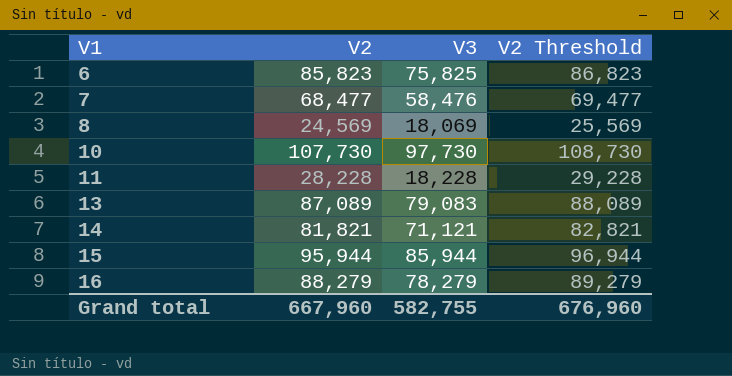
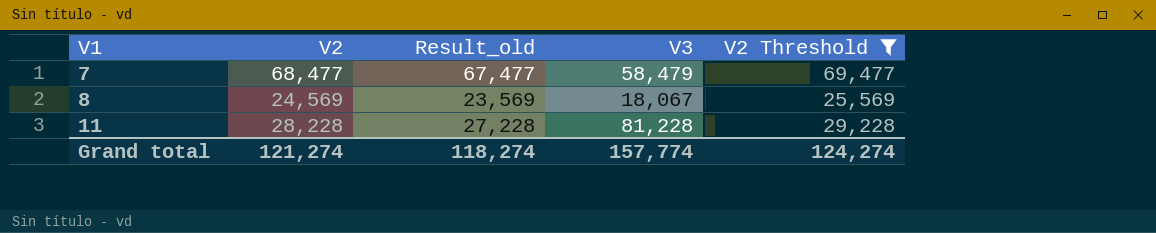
filter: none -> V2 Threshold <= 69,477
column Result_old | formula: none -> [V2] - 1000
7 | V3: 58,476 -> 58,479
8 | V3: 18,069 -> 18,067
11 | V3: 18,228 -> 81,228
Grand total | V2: 667,960 -> 121,274
Grand total | V3: 582,755 -> 157,774
Grand total | V2 Threshold: 676,960 -> 124,274

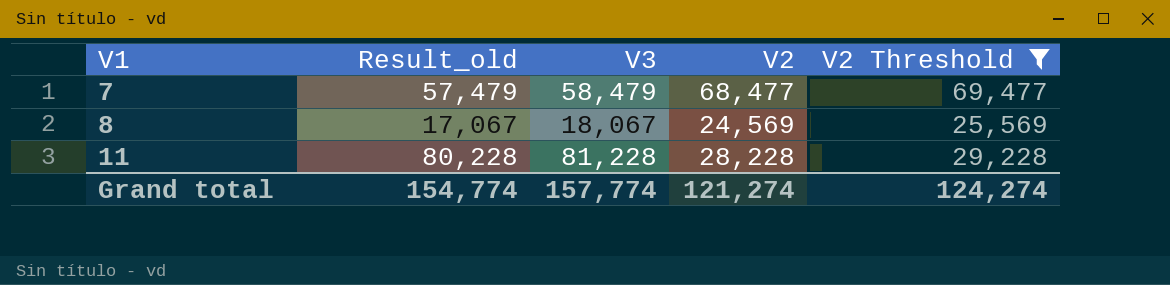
column Result_old | formula: [V2] - 1000 -> [V3] - 1000
column V2 | position: 2 -> 4
Grand total | Result_old: 118,274 -> 154,774

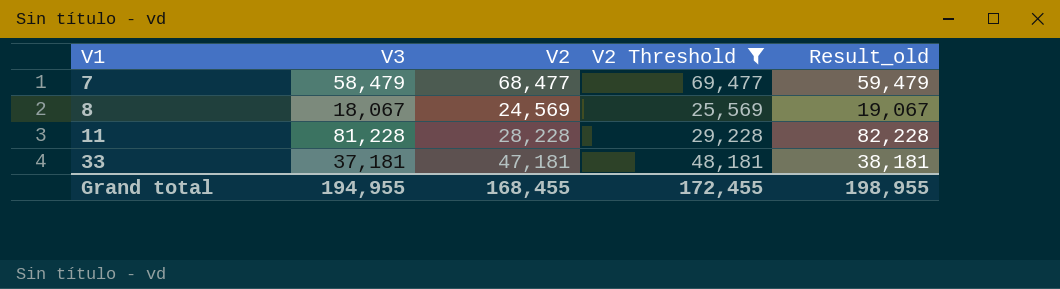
column Result_old | formula: [V3] - 1000 -> [V3] + 1000
column Result_old | position: 2 -> 5
row 33: none -> 37,181 | 47,181 | 48,181 | 38,181
Grand total | V3: 157,774 -> 194,955
Grand total | V2: 121,274 -> 168,455
Grand total | V2 Threshold: 124,274 -> 172,455
Grand total | Result_old: 154,774 -> 198,955

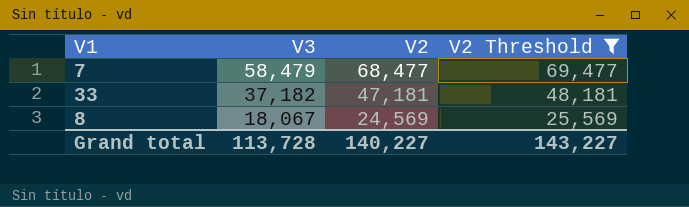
row order: V1 ascending -> V3 descending
column Result_old | formula: [V3] + 1000 -> none
row 11: 81,228 | 28,228 | 29,228 | 82,228 -> none
33 | V3: 37,181 -> 37,182
Grand total | V3: 194,955 -> 113,728
Grand total | V2: 168,455 -> 140,227
Grand total | V2 Threshold: 172,455 -> 143,227

